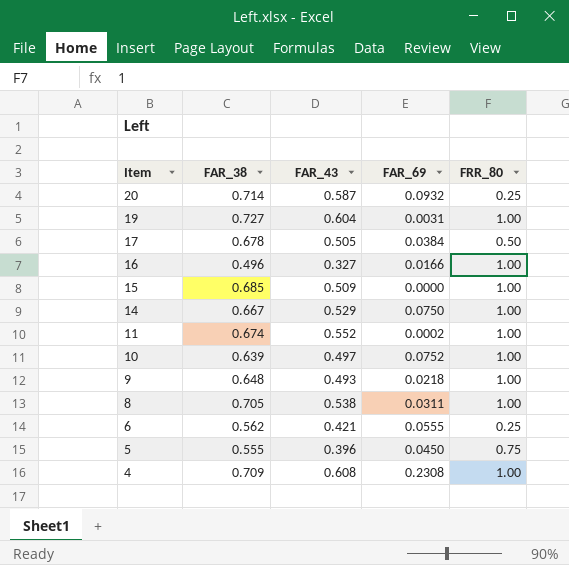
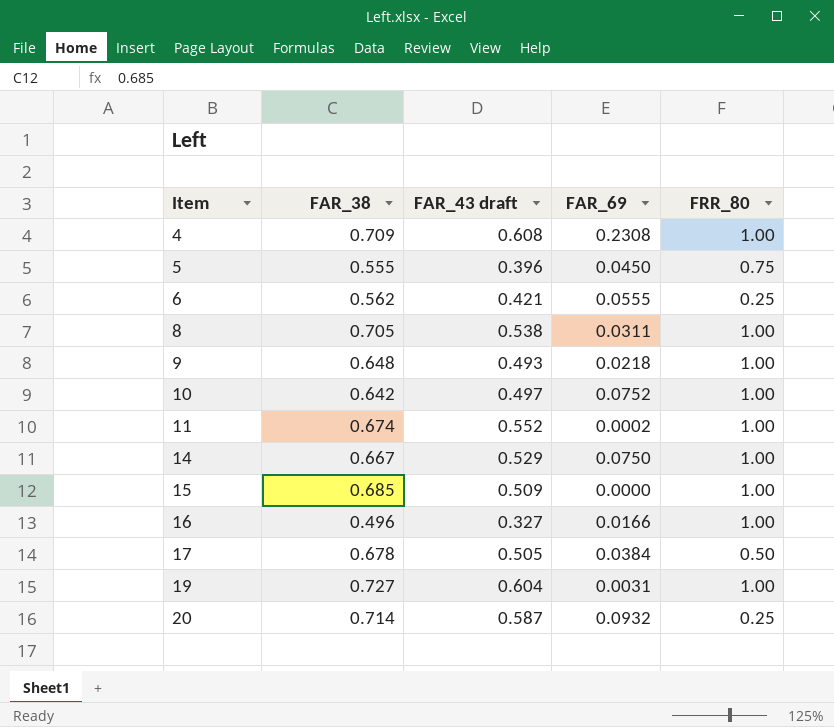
row order: Item descending -> Item ascending
column name: FAR_43 -> FAR_43 draft
10 | FAR_38: 0.639 -> 0.642

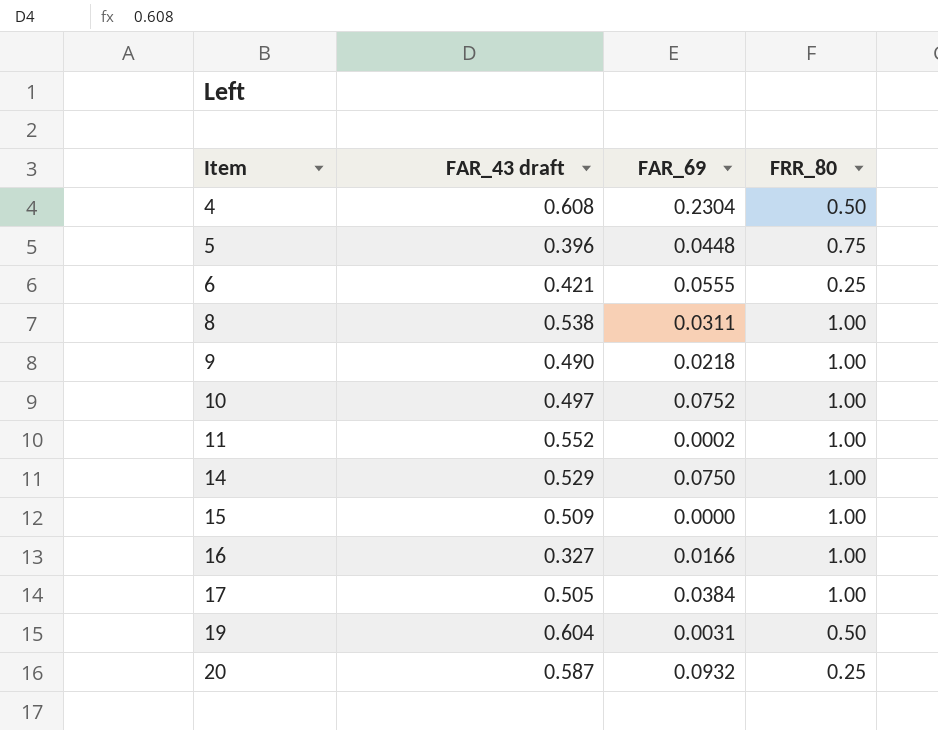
column FAR_38 | position: 2 -> none
4 | FAR_69: 0.2308 -> 0.2304
4 | FRR_80: 1.00 -> 0.50
5 | FAR_69: 0.0450 -> 0.0448
9 | FAR_43 draft: 0.493 -> 0.490
17 | FRR_80: 0.50 -> 1.00
19 | FRR_80: 1.00 -> 0.50

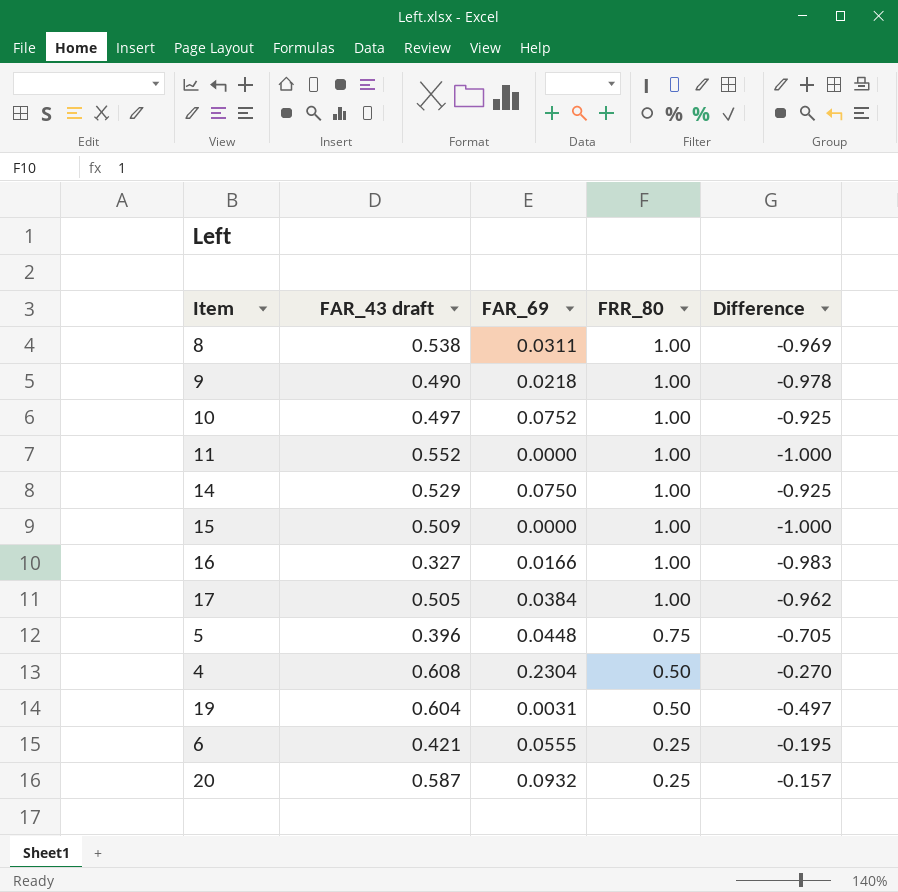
row order: Item ascending -> FRR_80 descending
column Difference | formula: none -> [FAR_69] - [FRR_80]
11 | FAR_69: 0.0002 -> 0.0000

